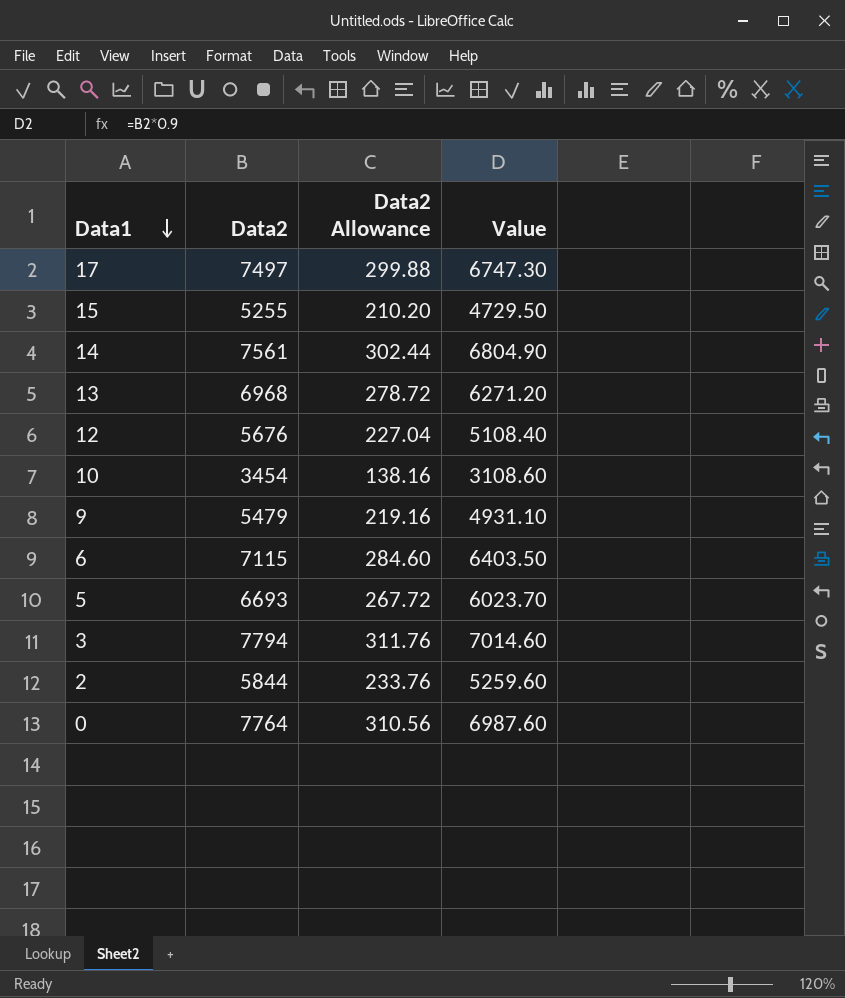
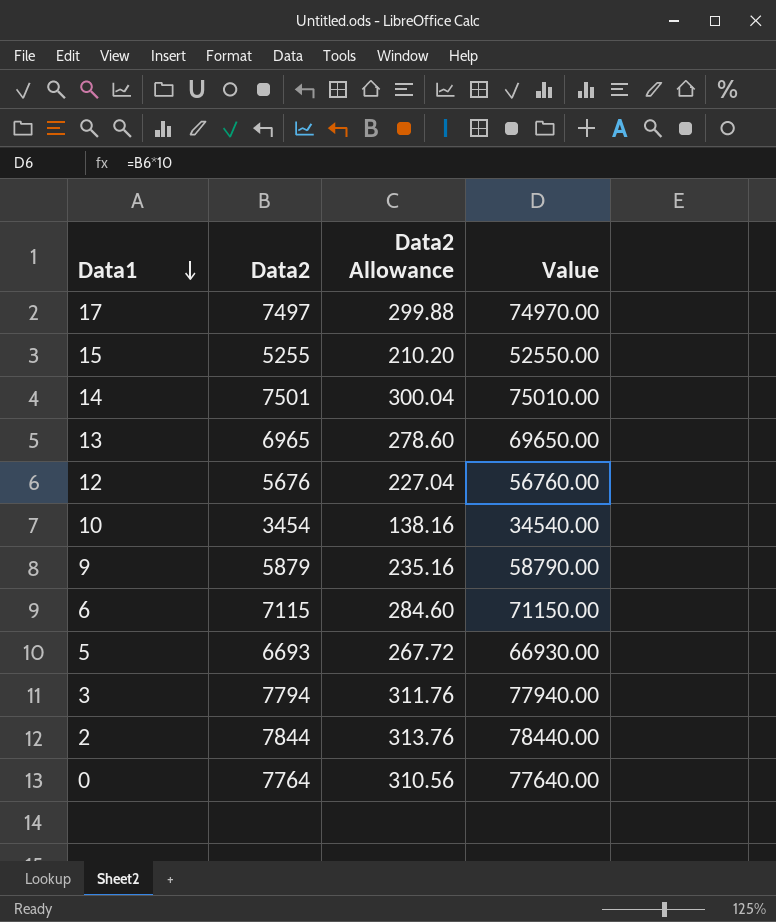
column Value | formula: [Data2] * 0.9 -> [Data2] * 10
14 | Data2: 7561 -> 7501
14 | Data2 Allowance: 302.44 -> 300.04
13 | Data2: 6968 -> 6965
13 | Data2 Allowance: 278.72 -> 278.60
9 | Data2: 5479 -> 5879
9 | Data2 Allowance: 219.16 -> 235.16
2 | Data2: 5844 -> 7844
2 | Data2 Allowance: 233.76 -> 313.76

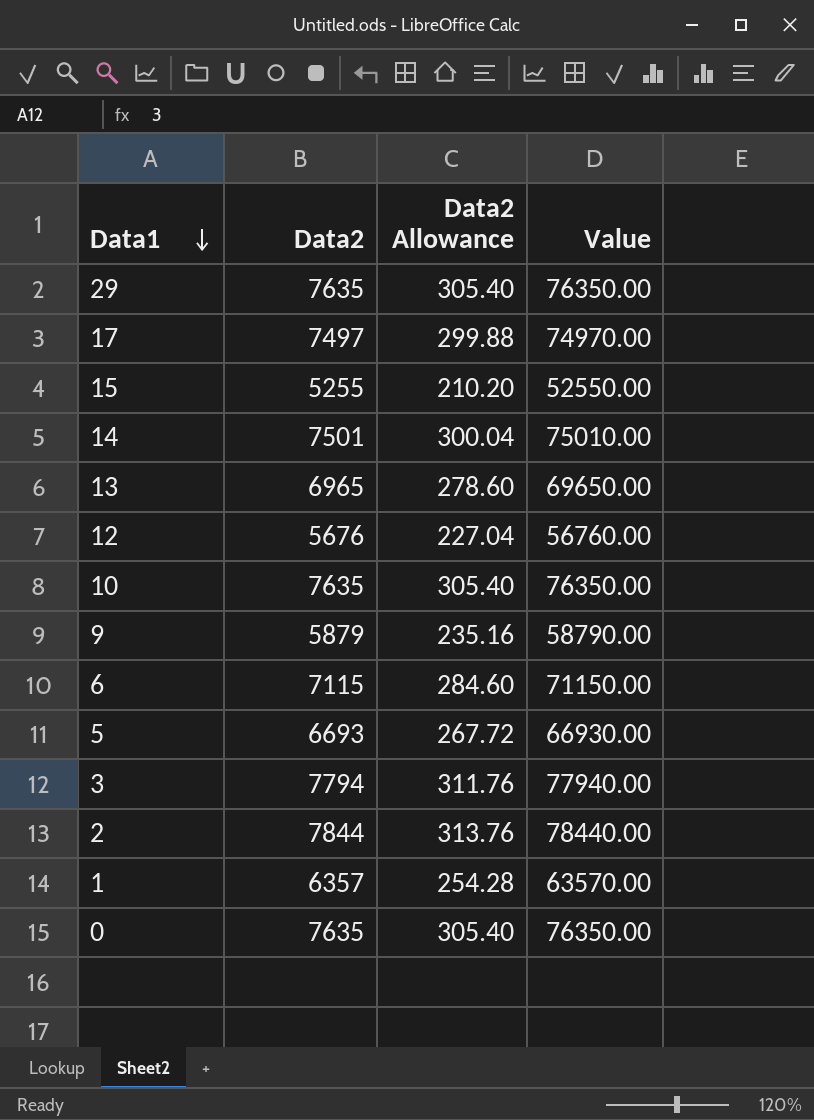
row 29: none -> 7635 | 305.40 | 76350.00
10 | Data2: 3454 -> 7635
10 | Data2 Allowance: 138.16 -> 305.40
10 | Value: 34540.00 -> 76350.00
row 1: none -> 6357 | 254.28 | 63570.00
0 | Data2: 7764 -> 7635
0 | Data2 Allowance: 310.56 -> 305.40
0 | Value: 77640.00 -> 76350.00

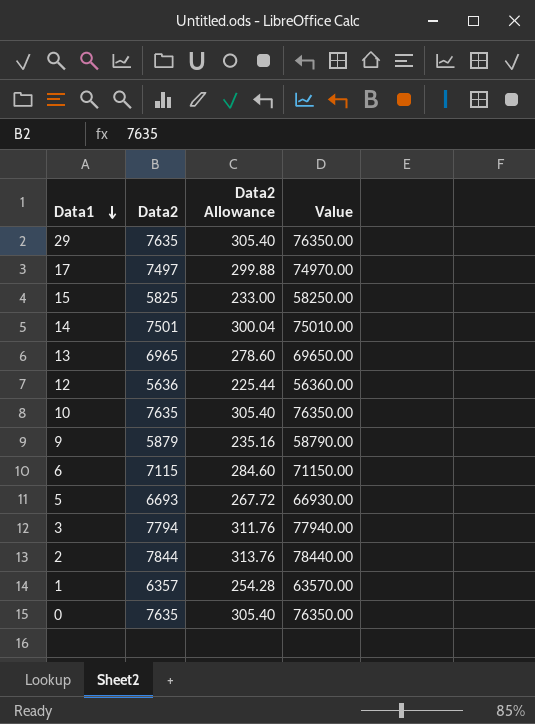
15 | Data2: 5255 -> 5825
15 | Data2 Allowance: 210.20 -> 233.00
15 | Value: 52550.00 -> 58250.00
12 | Data2: 5676 -> 5636
12 | Data2 Allowance: 227.04 -> 225.44
12 | Value: 56760.00 -> 56360.00

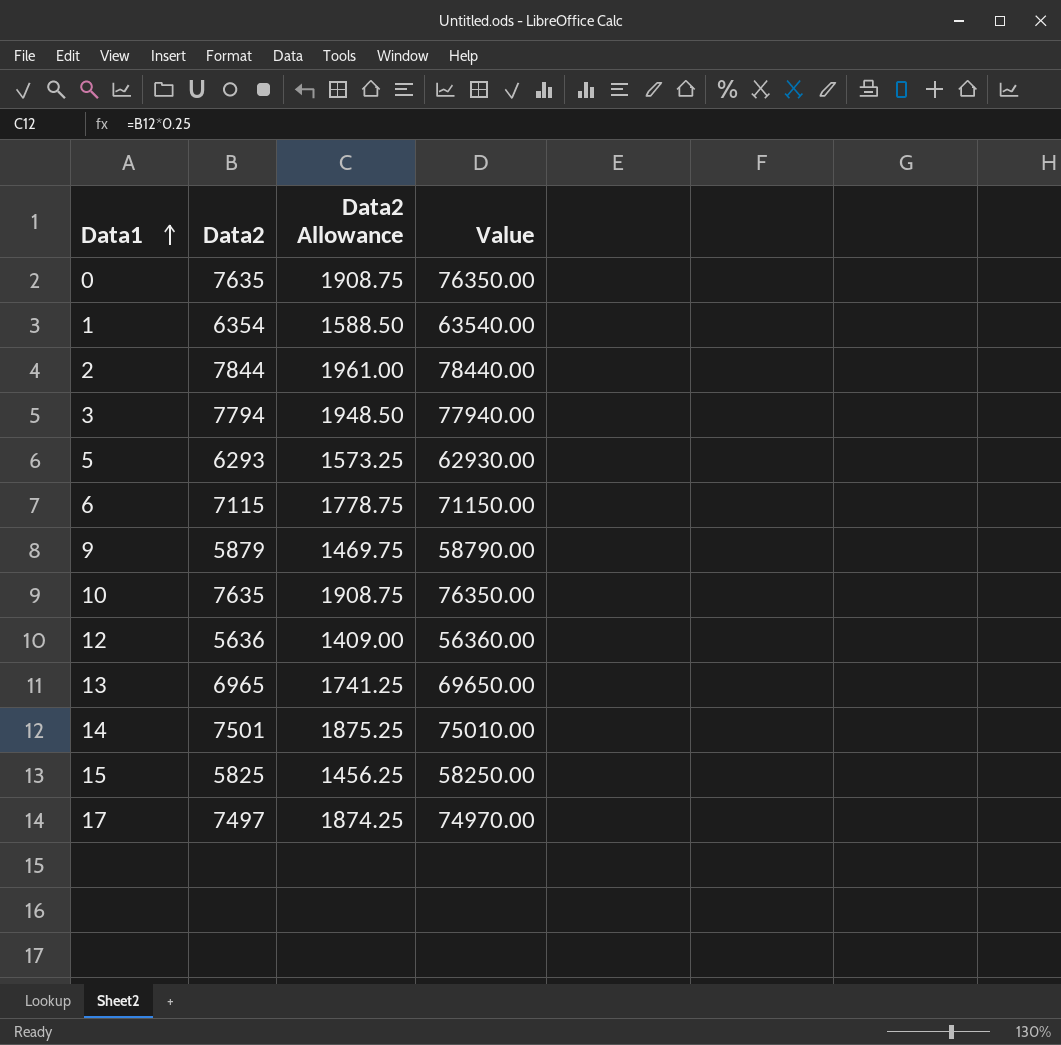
row order: Data1 descending -> Data1 ascending
column Data2 Allowance | formula: [Data2] * 0.04 -> [Data2] * 0.25
row 29: 7635 | 305.40 | 76350.00 -> none
1 | Data2: 6357 -> 6354
1 | Value: 63570.00 -> 63540.00
5 | Data2: 6693 -> 6293
5 | Value: 66930.00 -> 62930.00

